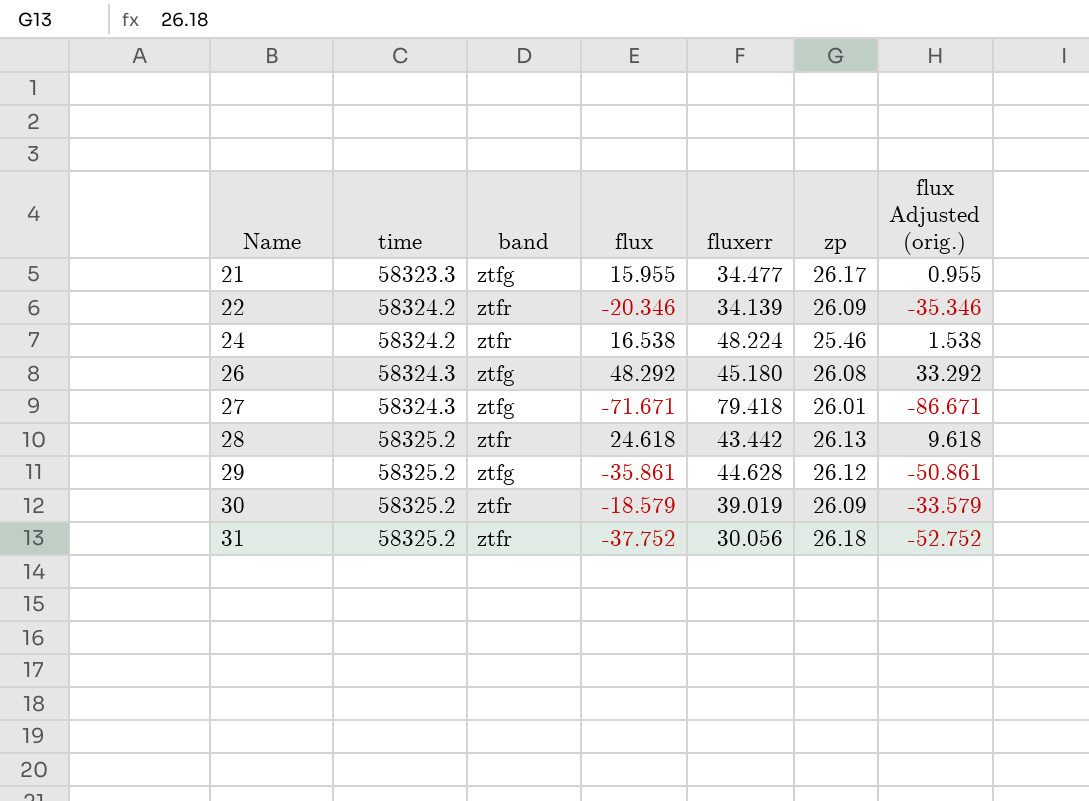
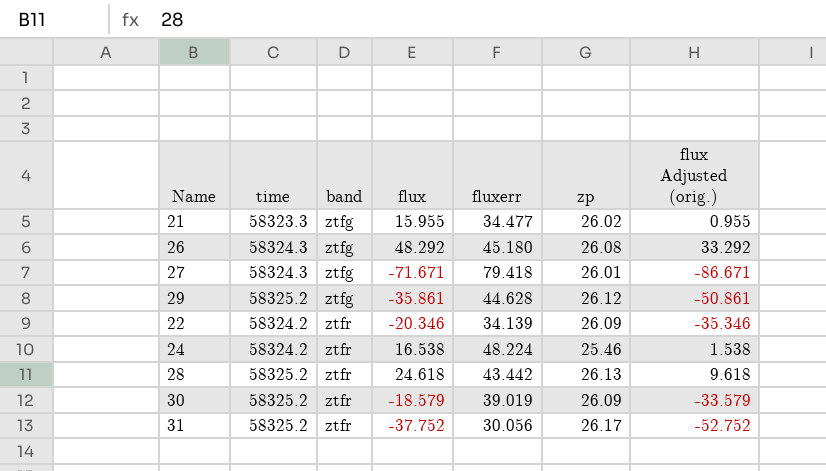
row order: Name ascending -> band ascending
21 | zp: 26.17 -> 26.02
31 | zp: 26.18 -> 26.17

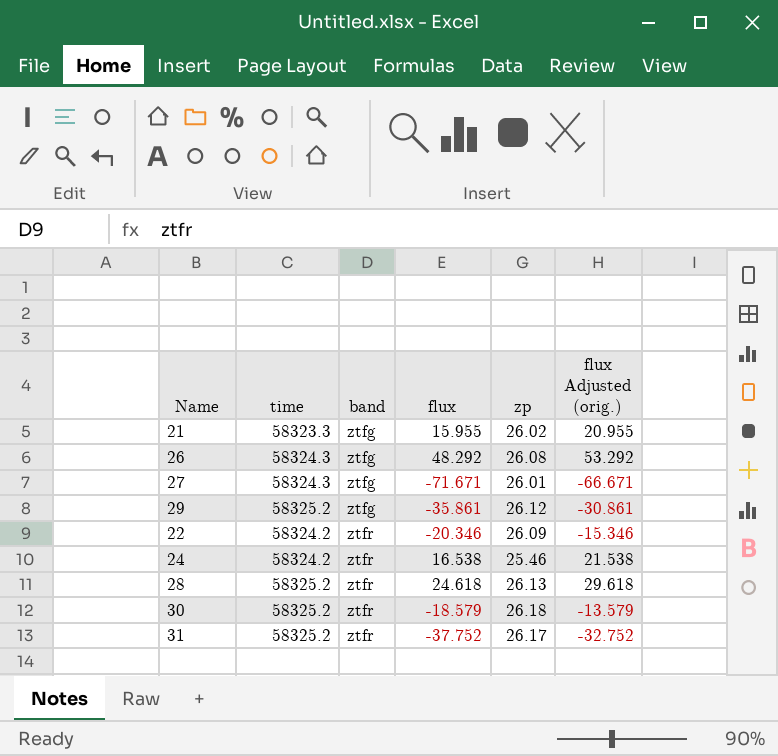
column fluxerr | position: 5 -> none
column flux Adjusted (orig.) | formula: [flux] - 15 -> [flux] + 5
30 | zp: 26.09 -> 26.18

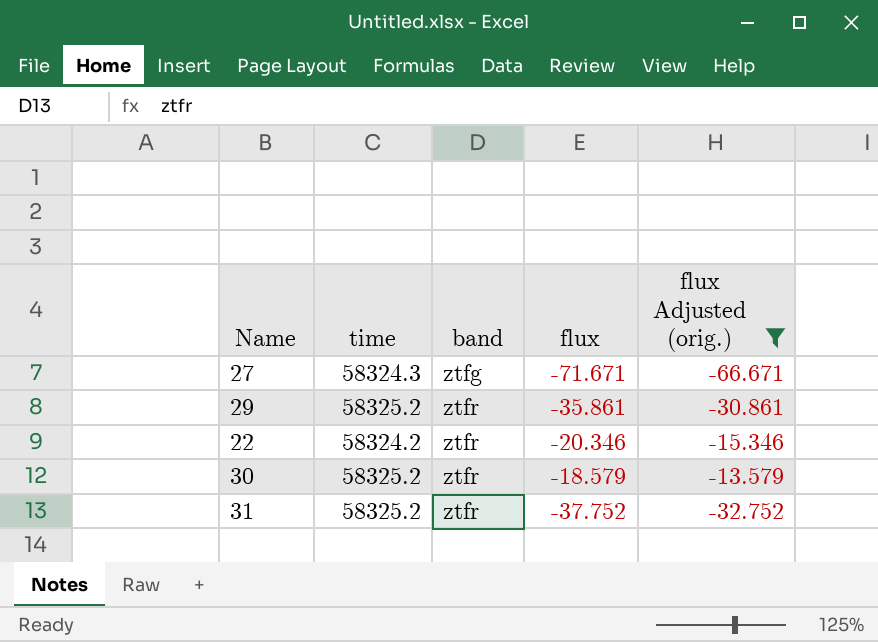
filter: none -> flux Adjusted (orig.) <= -13.579
column zp | position: 5 -> none
29 | band: ztfg -> ztfr

